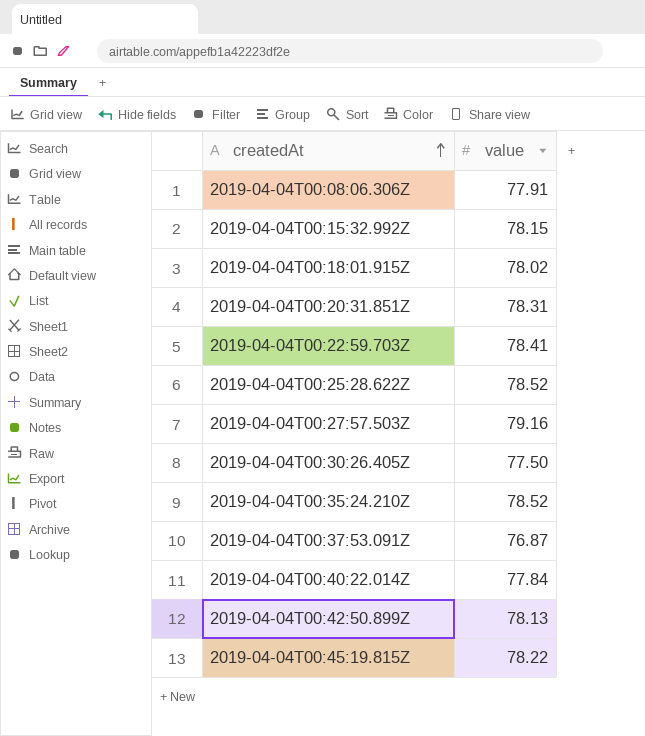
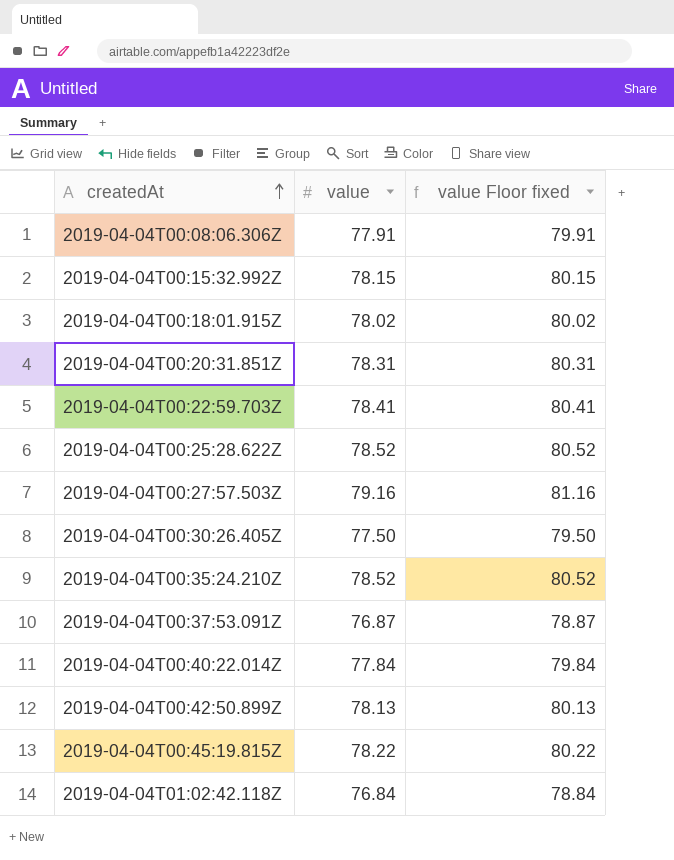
column value Floor fixed | formula: none -> [value] + 2
row 2019-04-04T01:02:42.118Z: none -> 76.84 | 78.84

